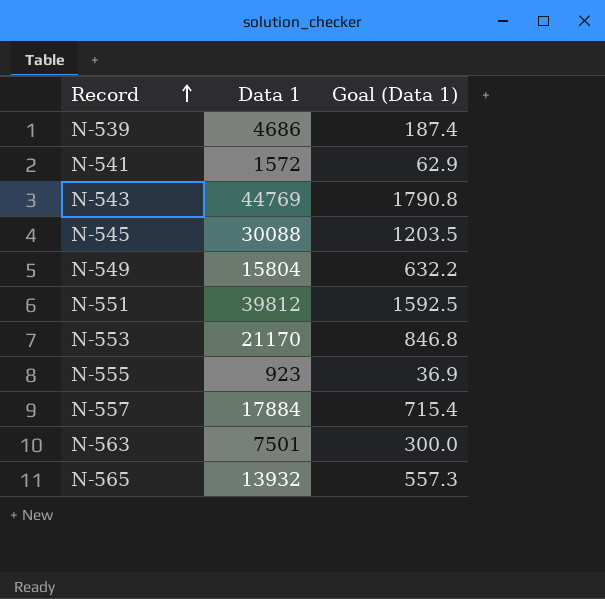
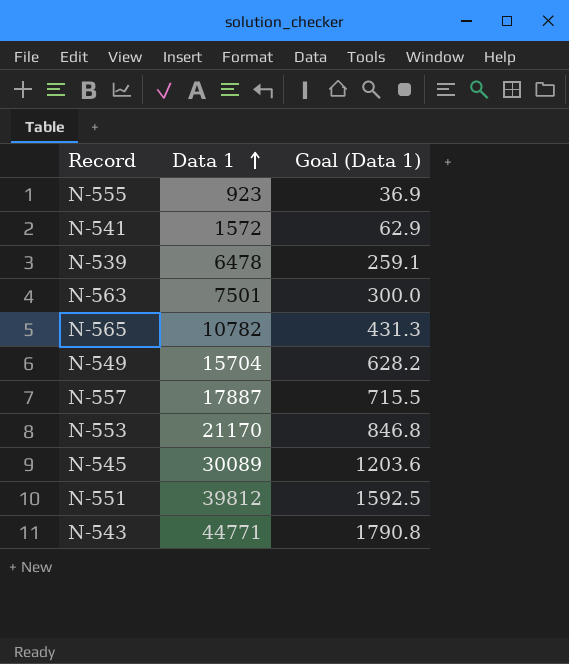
row order: Record ascending -> Data 1 ascending
N-539 | Data 1: 4686 -> 6478
N-539 | Goal (Data 1): 187.4 -> 259.1
N-565 | Data 1: 13932 -> 10782
N-565 | Goal (Data 1): 557.3 -> 431.3
N-549 | Data 1: 15804 -> 15704
N-549 | Goal (Data 1): 632.2 -> 628.2
N-557 | Data 1: 17884 -> 17887
N-557 | Goal (Data 1): 715.4 -> 715.5
N-545 | Data 1: 30088 -> 30089
N-545 | Goal (Data 1): 1203.5 -> 1203.6
N-543 | Data 1: 44769 -> 44771

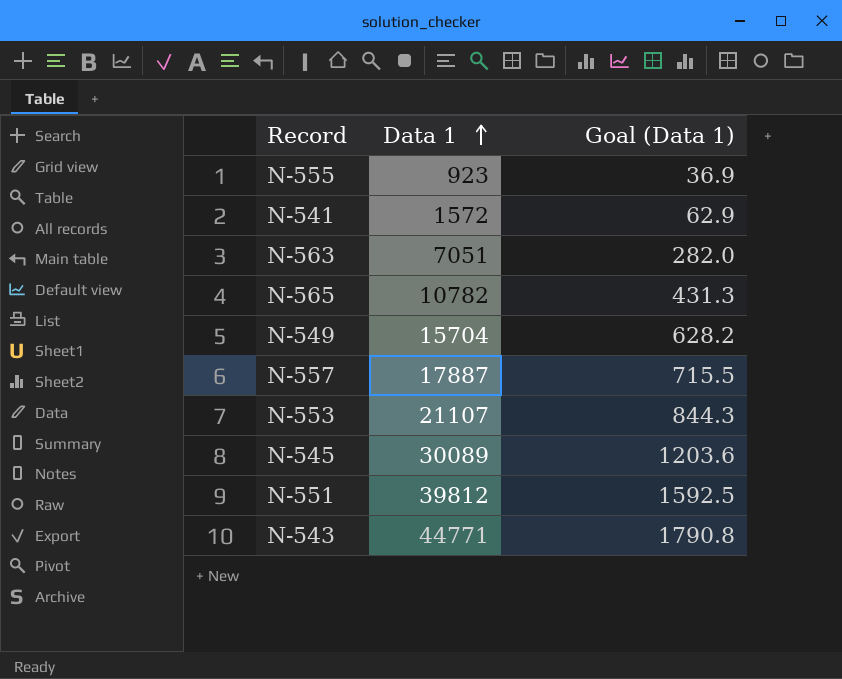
row N-539: 6478 | 259.1 -> none
N-563 | Data 1: 7501 -> 7051
N-563 | Goal (Data 1): 300.0 -> 282.0
N-553 | Data 1: 21170 -> 21107
N-553 | Goal (Data 1): 846.8 -> 844.3

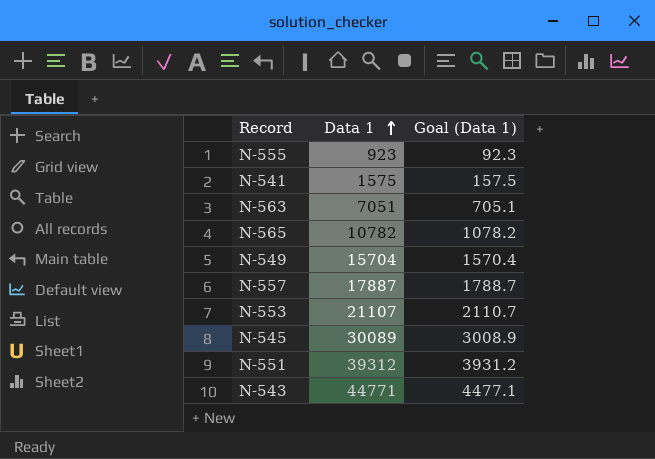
column Goal (Data 1) | formula: [Data 1] * 0.04 -> [Data 1] * 0.1
N-541 | Data 1: 1572 -> 1575
N-551 | Data 1: 39812 -> 39312

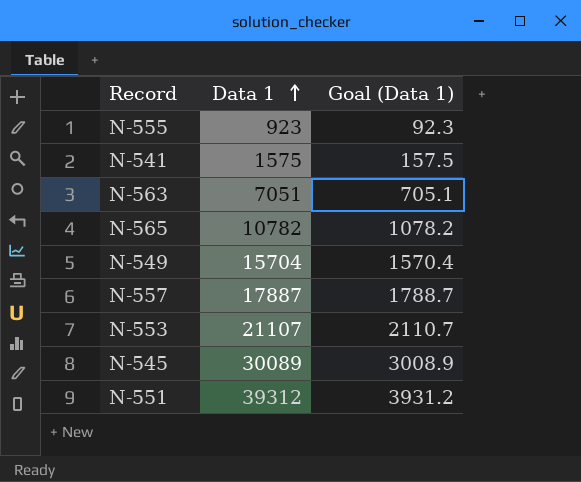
row N-543: 44771 | 4477.1 -> none

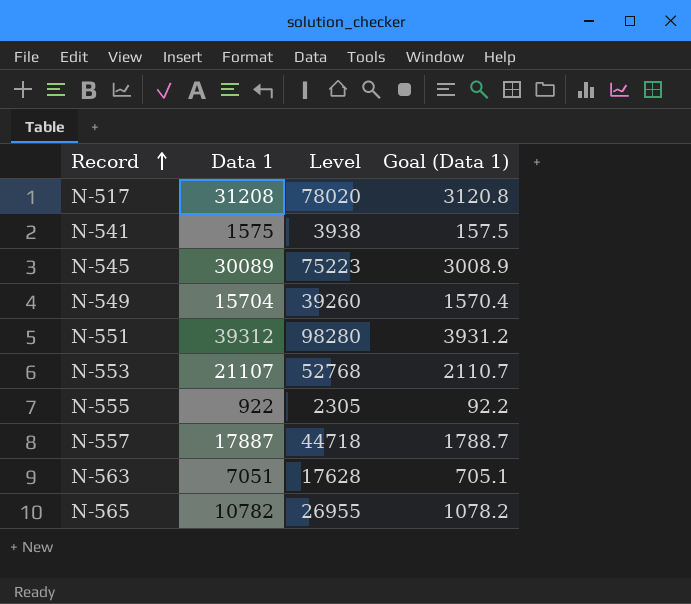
row order: Data 1 ascending -> Record ascending
column Level | formula: none -> [Data 1] * 2.5
row N-517: none -> 31208 | 78020 | 3120.8
N-555 | Data 1: 923 -> 922
N-555 | Goal (Data 1): 92.3 -> 92.2

